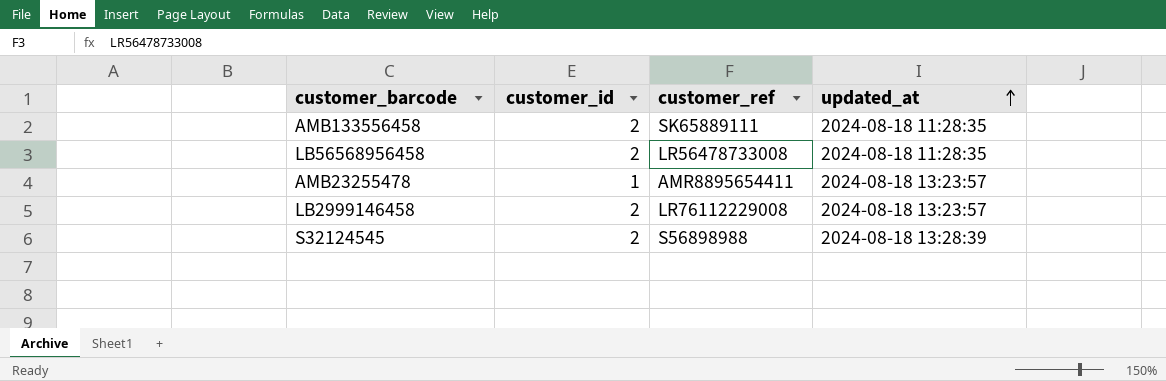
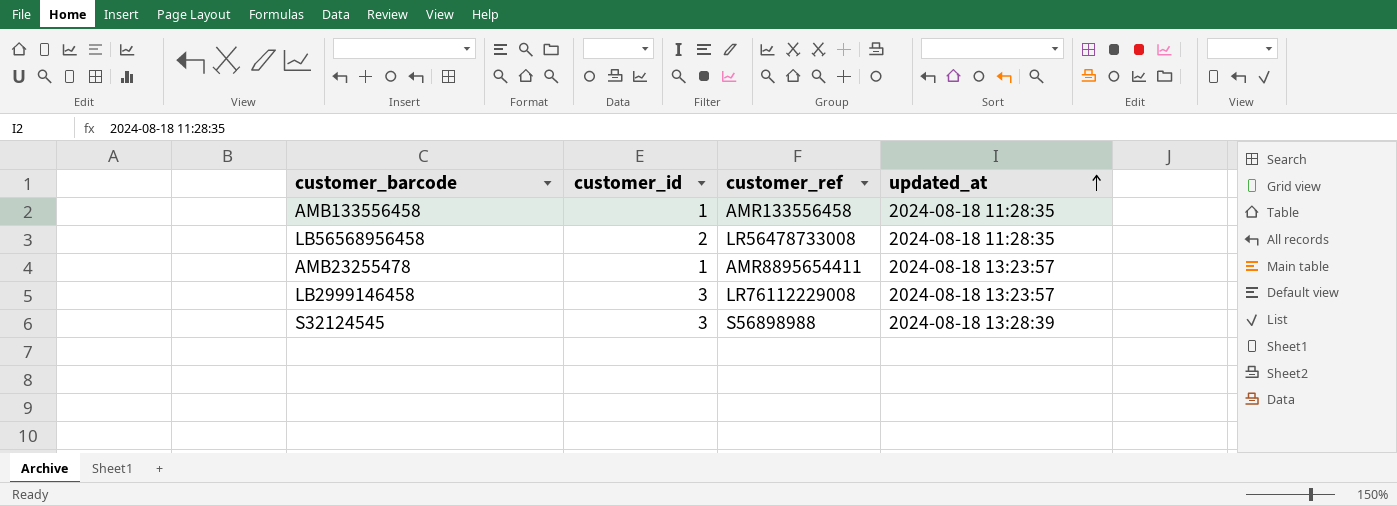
AMB133556458 | customer_id: 2 -> 1
AMB133556458 | customer_ref: SK65889111 -> AMR133556458
LB2999146458 | customer_id: 2 -> 3
S32124545 | customer_id: 2 -> 3

